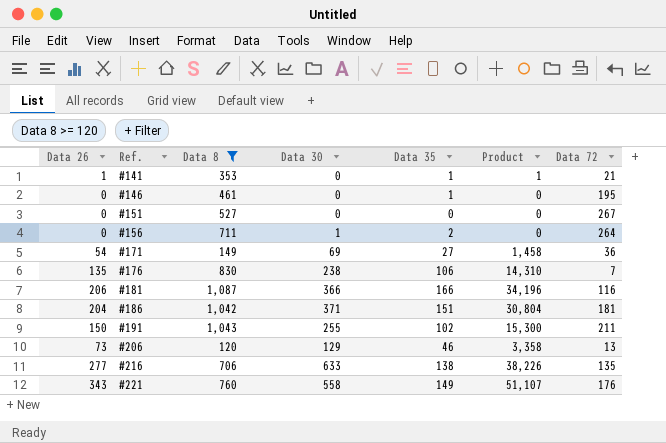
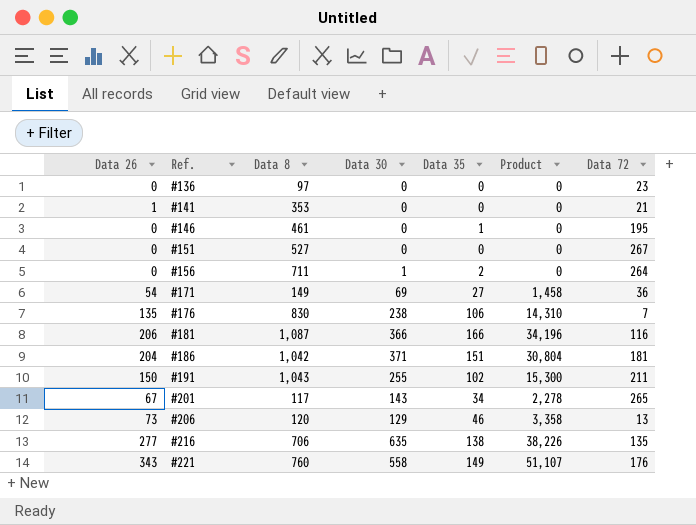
filter: Data 8 >= 120 -> none
#141 | Data 35: 1 -> 0
#141 | Product: 1 -> 0
#216 | Data 30: 633 -> 635

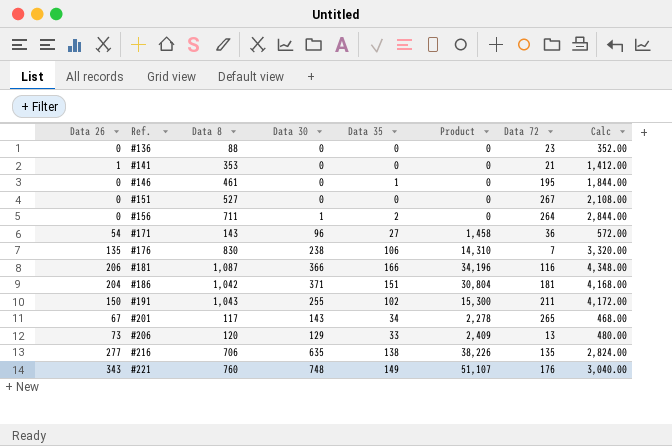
column Calc | formula: none -> [Data 8] * 4
#136 | Data 8: 97 -> 88
#171 | Data 8: 149 -> 143
#171 | Data 30: 69 -> 96
#206 | Data 35: 46 -> 33
#206 | Product: 3,358 -> 2,409
#221 | Data 30: 558 -> 748

